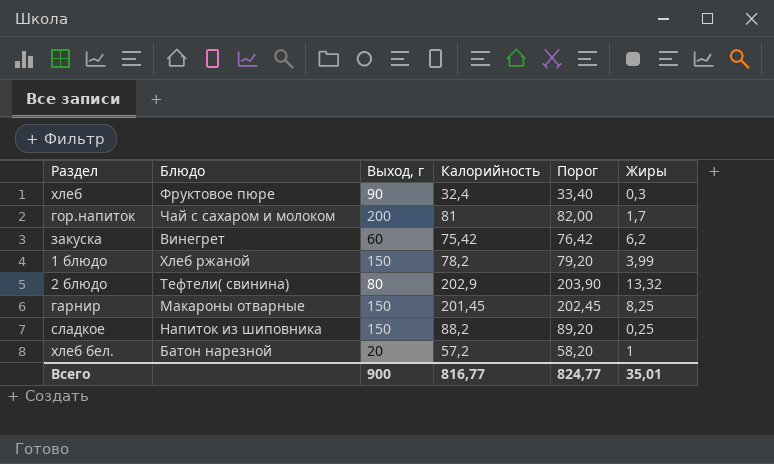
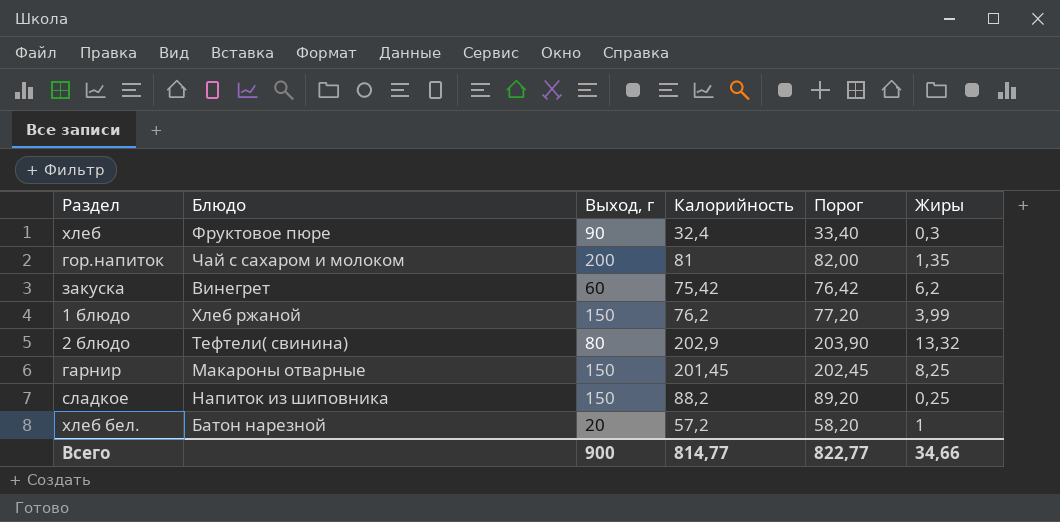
гор.напиток | Жиры: 1,7 -> 1,35
1 блюдо | Калорийность: 78,2 -> 76,2
1 блюдо | Порог: 79,20 -> 77,20
Всего | Калорийность: 816,77 -> 814,77
Всего | Порог: 824,77 -> 822,77
Всего | Жиры: 35,01 -> 34,66

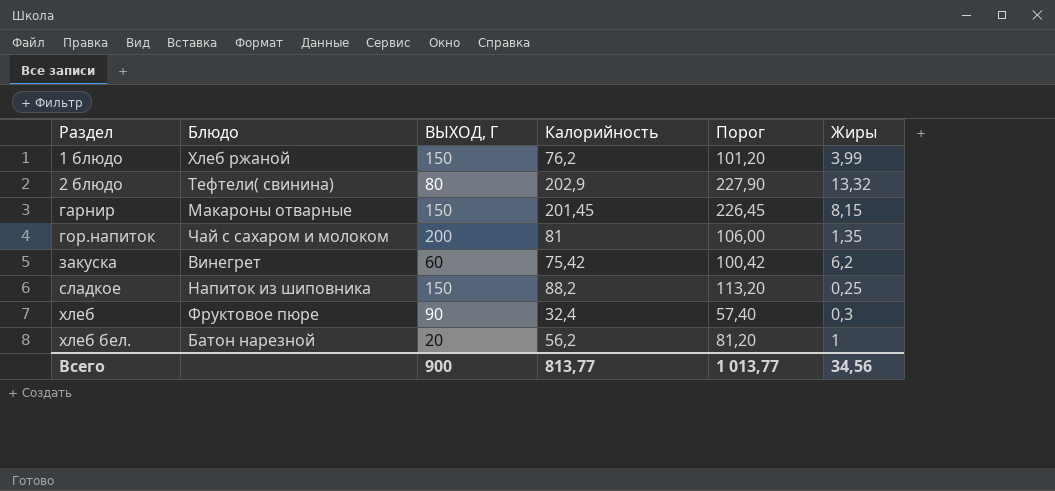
row order: none -> Раздел ascending
column name: Выход, г -> ВЫХОД, Г
column Порог | formula: [Калорийность] + 1 -> [Калорийность] + 25
гарнир | Жиры: 8,25 -> 8,15
хлеб бел. | Калорийность: 57,2 -> 56,2
Всего | Калорийность: 814,77 -> 813,77
Всего | Порог: 822,77 -> 1 013,77
Всего | Жиры: 34,66 -> 34,56

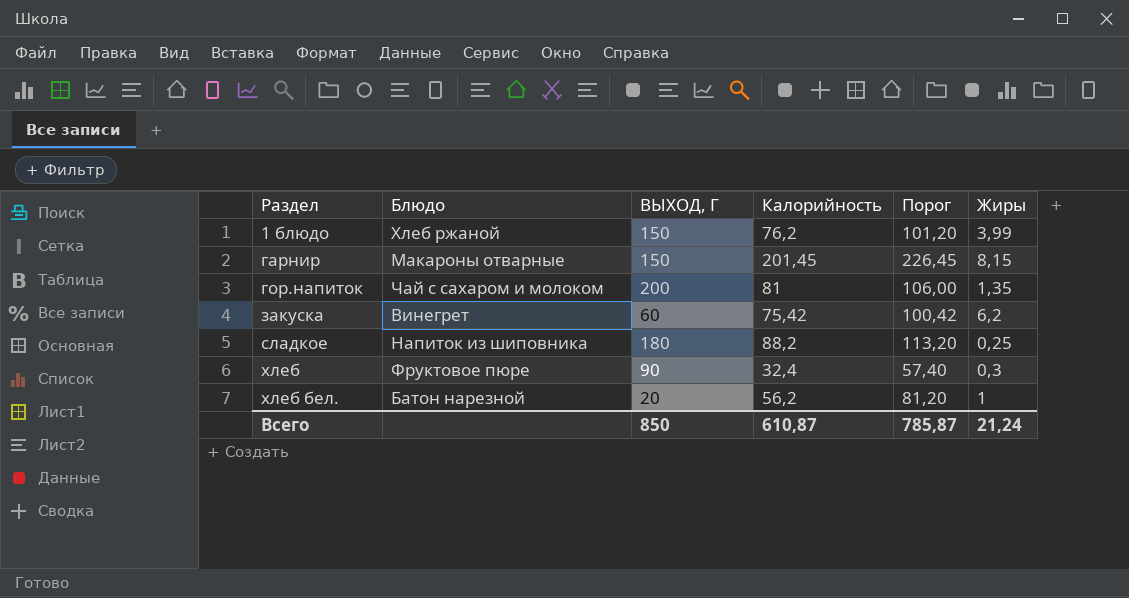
row 2 блюдо: Тефтели( свинина) | 80 | 202,9 | 227,90 | 13,32 -> none
сладкое | ВЫХОД, Г: 150 -> 180
Всего | ВЫХОД, Г: 900 -> 850
Всего | Калорийность: 813,77 -> 610,87
Всего | Порог: 1 013,77 -> 785,87
Всего | Жиры: 34,56 -> 21,24

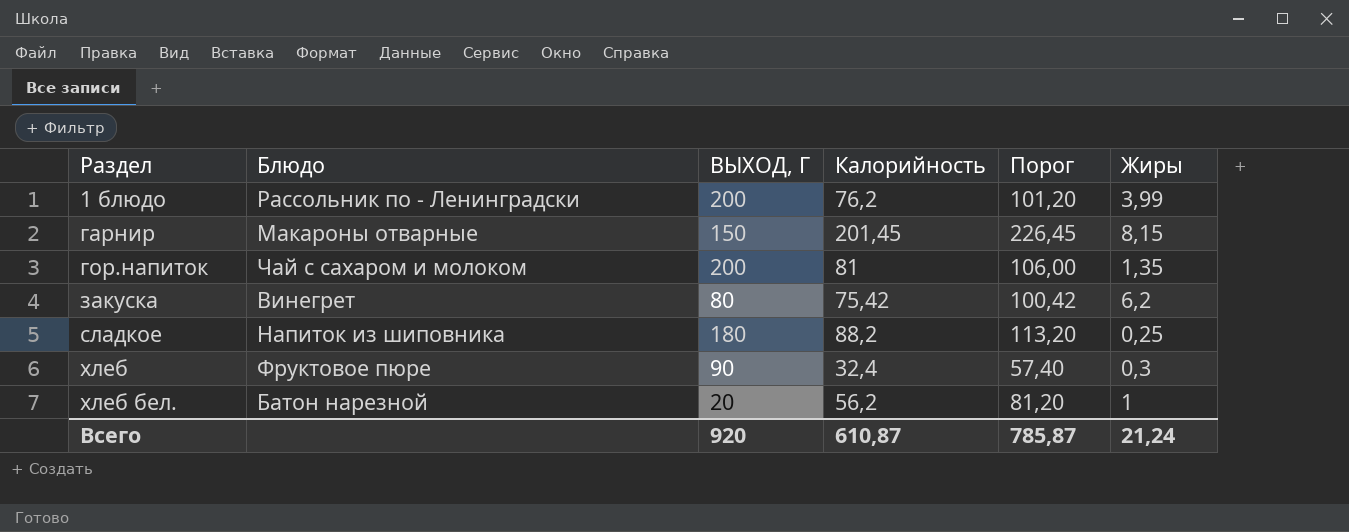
1 блюдо | Блюдо: Хлеб ржаной -> Рассольник по - Ленинградски
1 блюдо | ВЫХОД, Г: 150 -> 200
закуска | ВЫХОД, Г: 60 -> 80
Всего | ВЫХОД, Г: 850 -> 920

